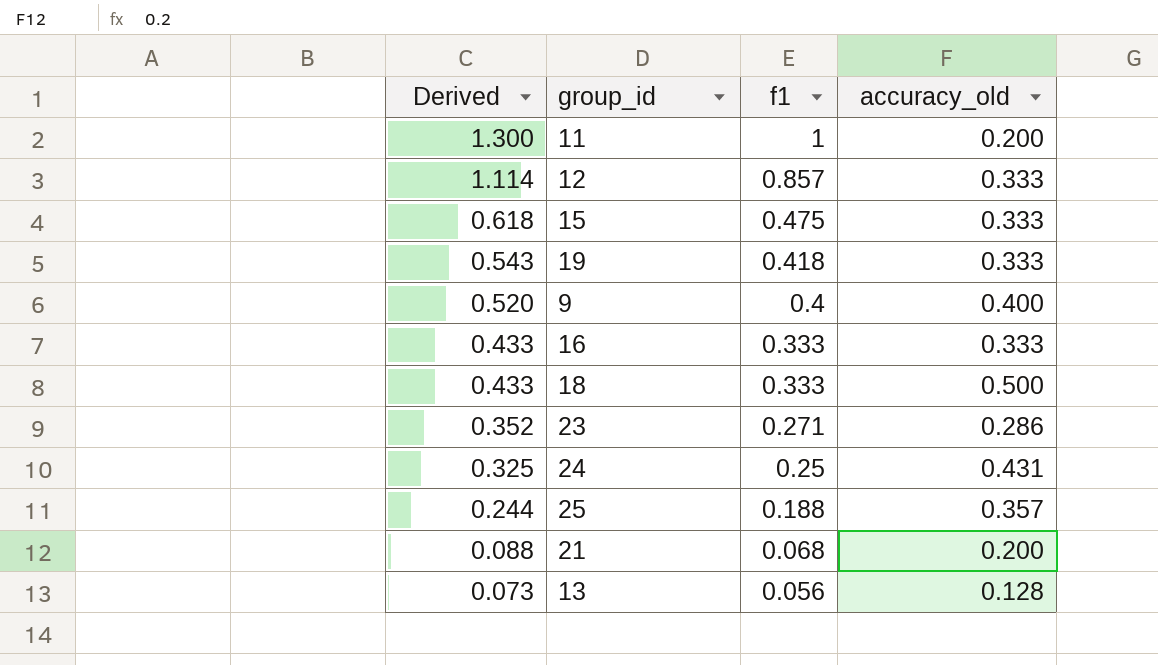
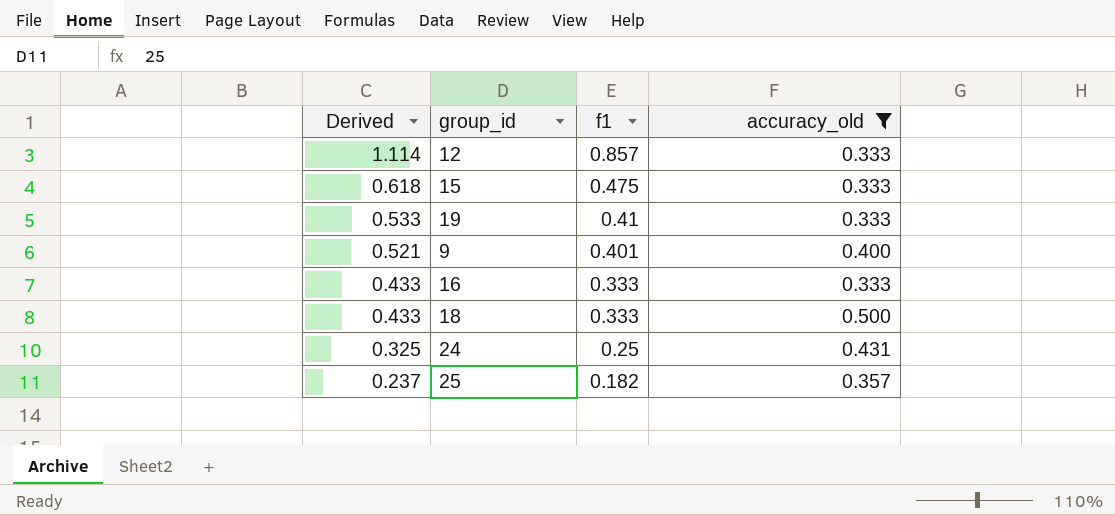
filter: none -> accuracy_old >= 0.333
19 | Derived: 0.543 -> 0.533
19 | f1: 0.418 -> 0.41
9 | Derived: 0.520 -> 0.521
9 | f1: 0.4 -> 0.401
25 | Derived: 0.244 -> 0.237
25 | f1: 0.188 -> 0.182

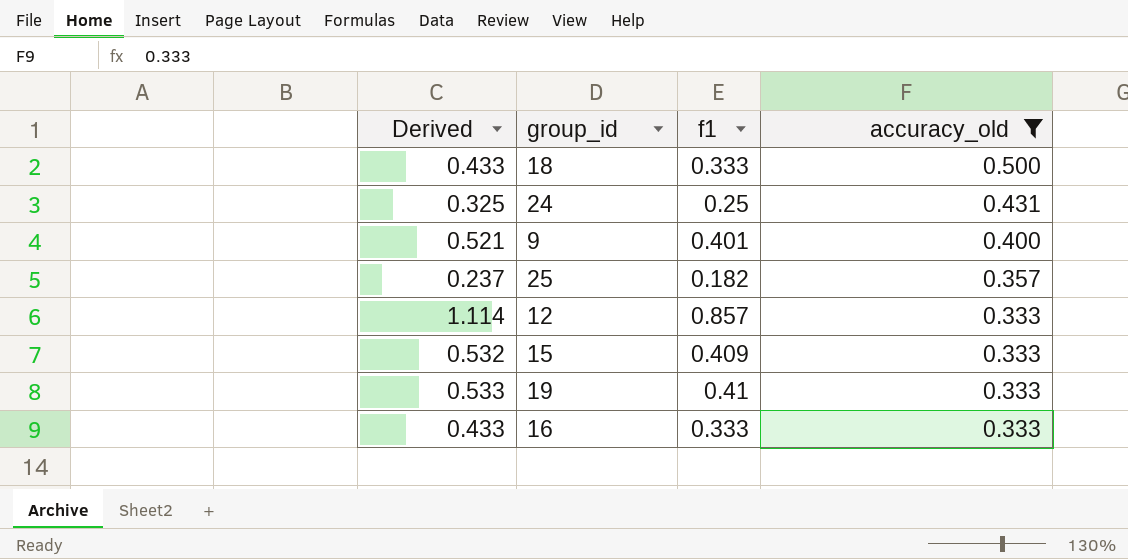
row order: Derived descending -> accuracy_old descending
15 | Derived: 0.618 -> 0.532
15 | f1: 0.475 -> 0.409

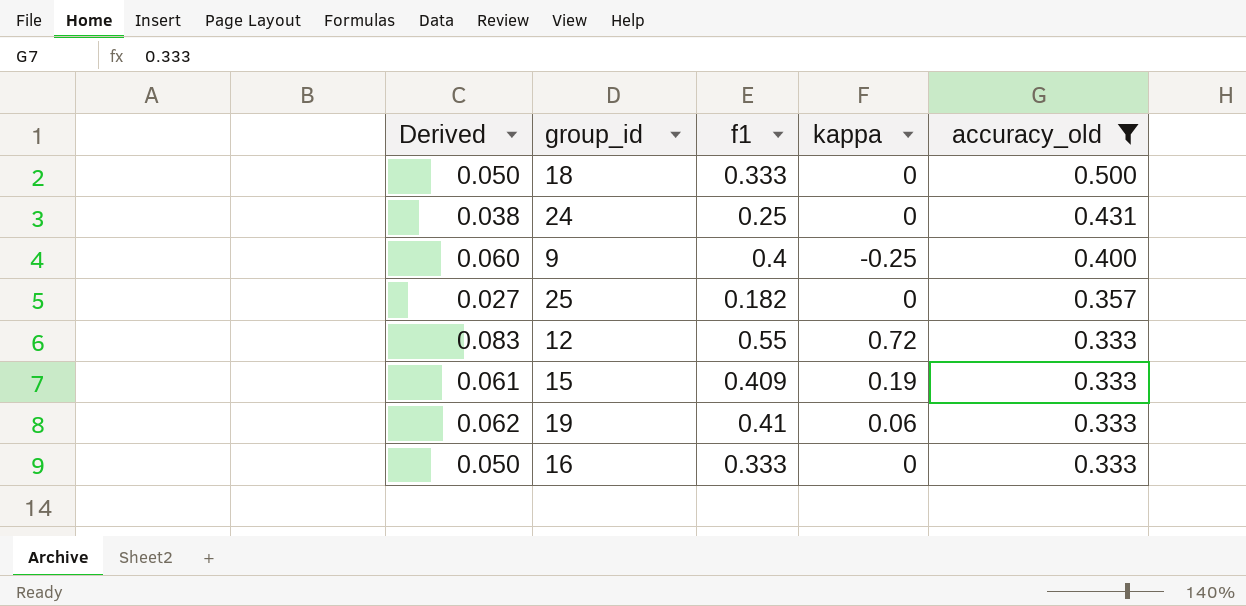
column Derived | formula: [f1] * 1.3 -> [f1] * 0.15
column kappa | position: none -> 4
9 | f1: 0.401 -> 0.4
12 | f1: 0.857 -> 0.55

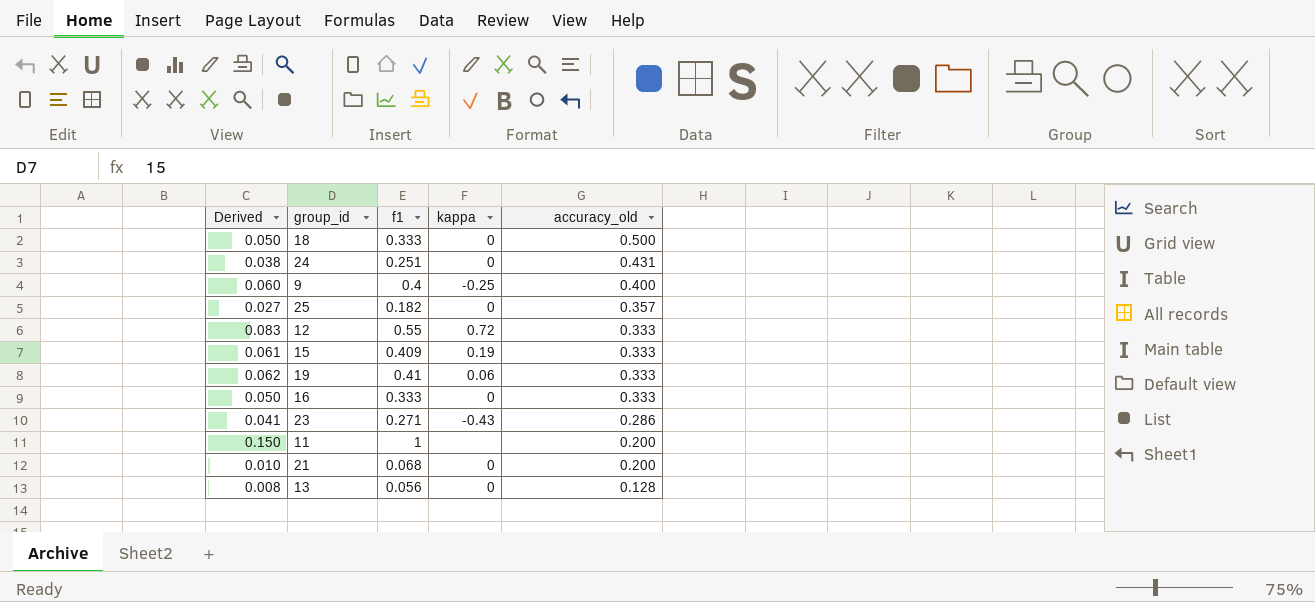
filter: accuracy_old >= 0.333 -> none
24 | f1: 0.25 -> 0.251

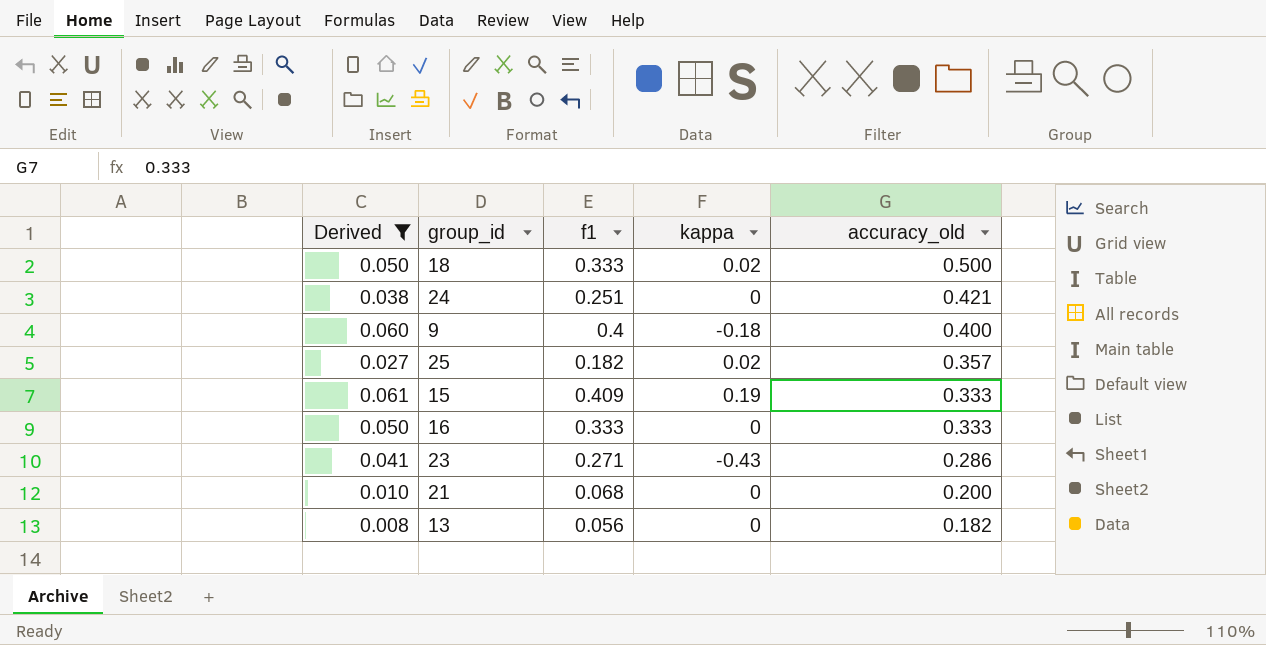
filter: none -> Derived <= 0.061
18 | kappa: 0 -> 0.02
24 | accuracy_old: 0.431 -> 0.421
9 | kappa: -0.25 -> -0.18
25 | kappa: 0 -> 0.02
13 | accuracy_old: 0.128 -> 0.182

